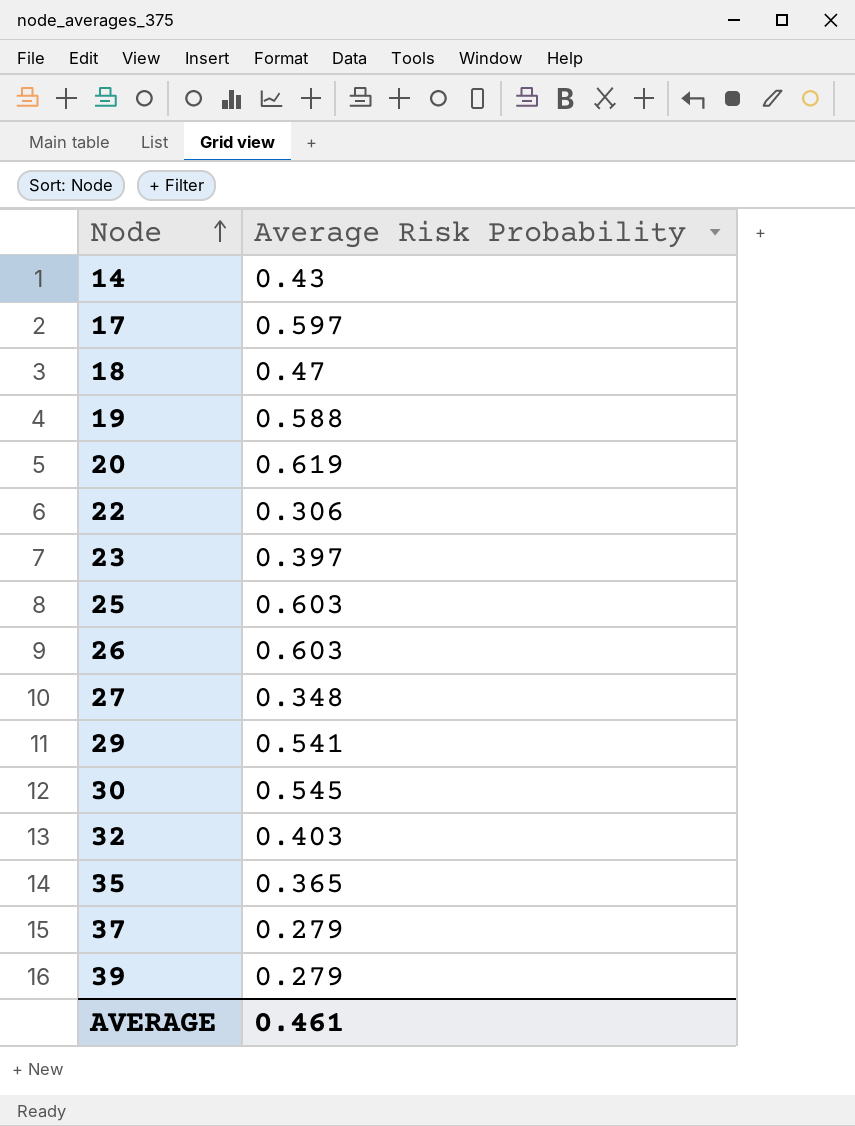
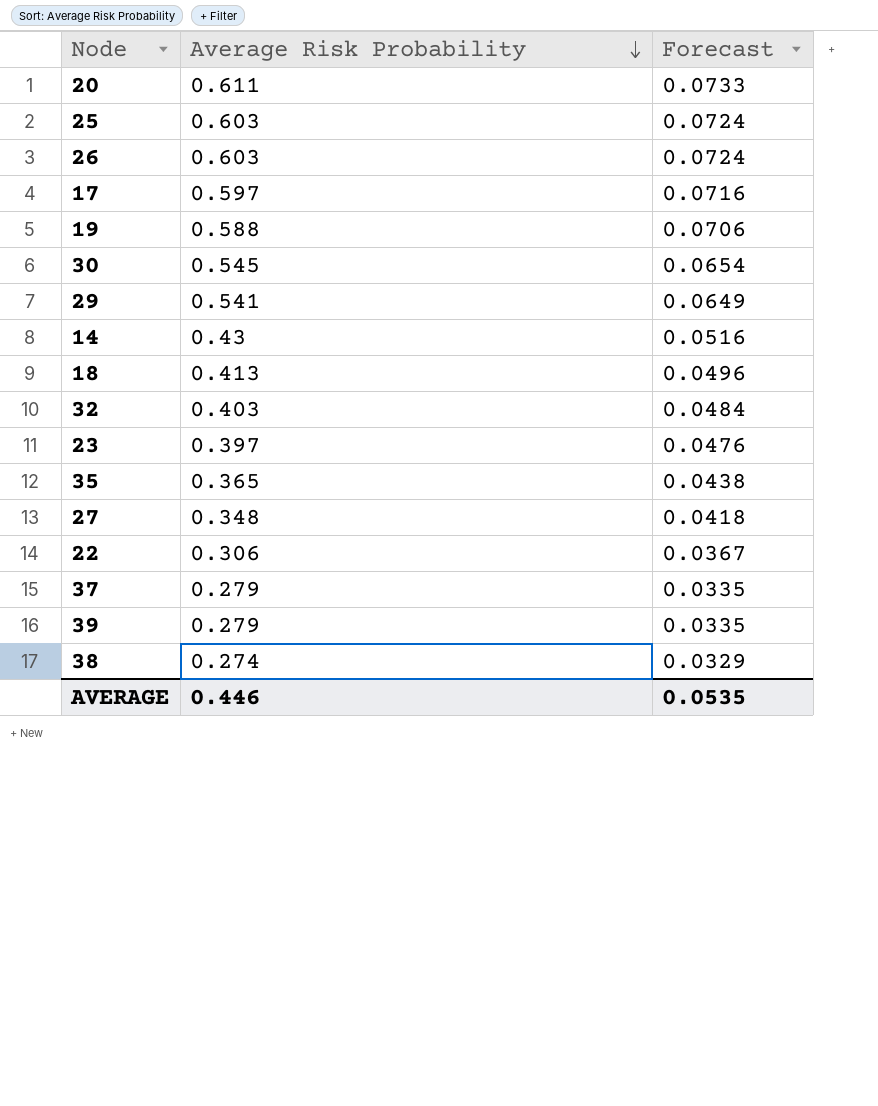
row order: Node ascending -> Average Risk Probability descending
column Forecast | formula: none -> [Average Risk Probability] * 0.12
20 | Average Risk Probability: 0.619 -> 0.611
18 | Average Risk Probability: 0.47 -> 0.413
row 38: none -> 0.274 | 0.0329
AVERAGE | Average Risk Probability: 0.461 -> 0.446

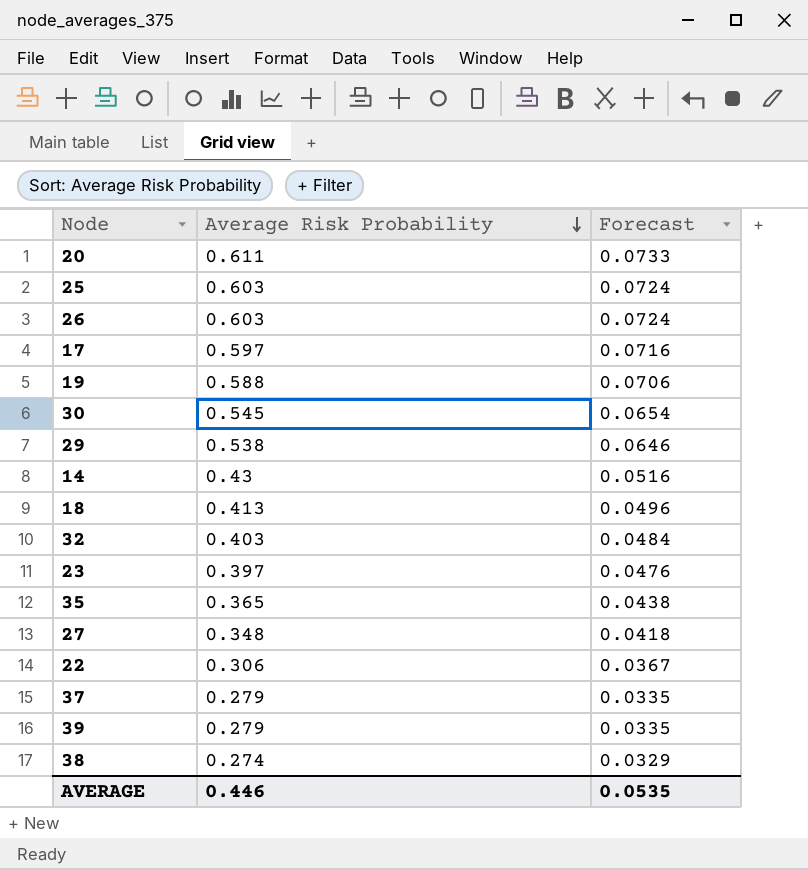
29 | Average Risk Probability: 0.541 -> 0.538
29 | Forecast: 0.0649 -> 0.0646

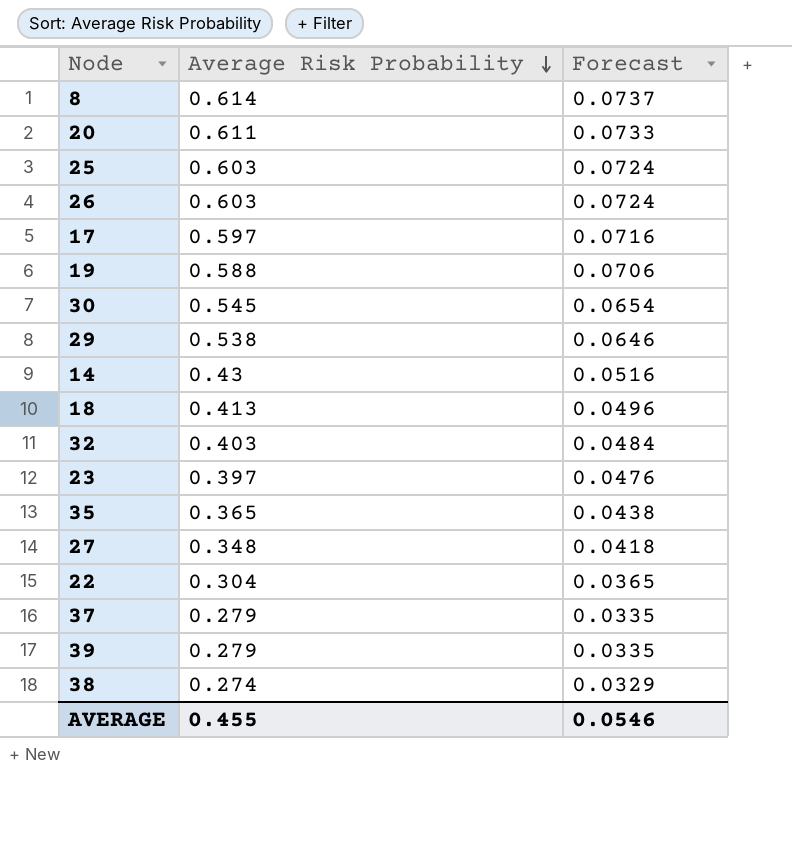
row 8: none -> 0.614 | 0.0737
22 | Average Risk Probability: 0.306 -> 0.304
22 | Forecast: 0.0367 -> 0.0365
AVERAGE | Average Risk Probability: 0.446 -> 0.455
AVERAGE | Forecast: 0.0535 -> 0.0546

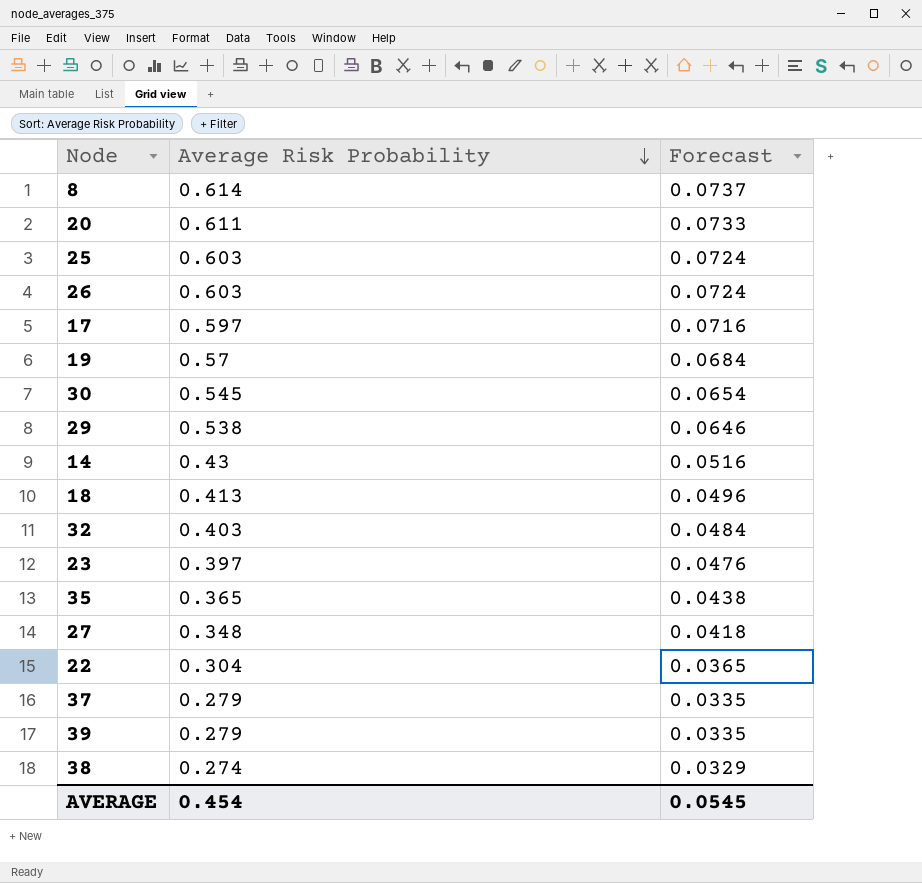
19 | Average Risk Probability: 0.588 -> 0.57
19 | Forecast: 0.0706 -> 0.0684
AVERAGE | Average Risk Probability: 0.455 -> 0.454
AVERAGE | Forecast: 0.0546 -> 0.0545

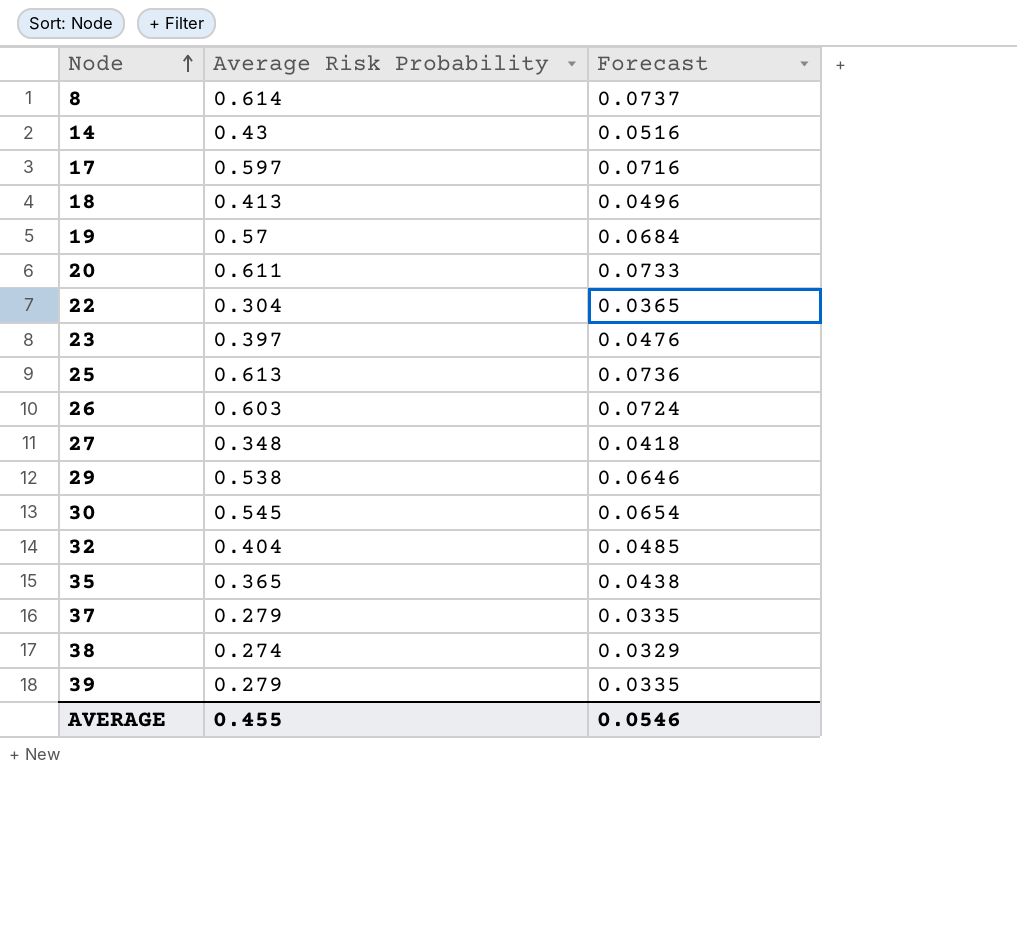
row order: Average Risk Probability descending -> Node ascending
25 | Average Risk Probability: 0.603 -> 0.613
25 | Forecast: 0.0724 -> 0.0736
32 | Average Risk Probability: 0.403 -> 0.404
32 | Forecast: 0.0484 -> 0.0485
AVERAGE | Average Risk Probability: 0.454 -> 0.455
AVERAGE | Forecast: 0.0545 -> 0.0546

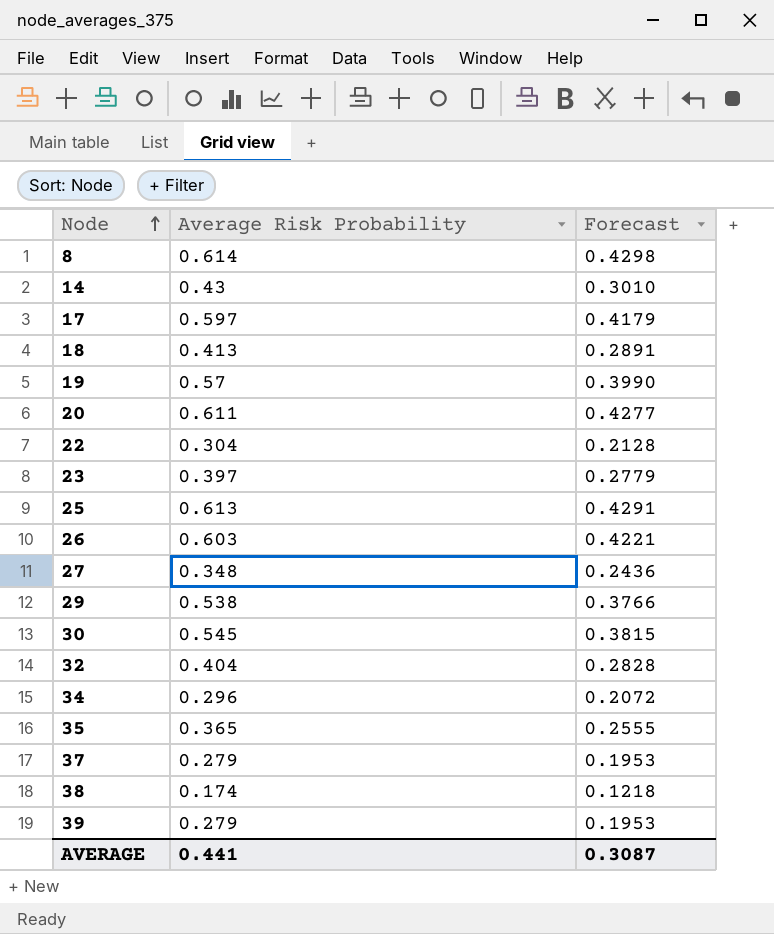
column Forecast | formula: [Average Risk Probability] * 0.12 -> [Average Risk Probability] * 0.7
row 34: none -> 0.296 | 0.2072
38 | Average Risk Probability: 0.274 -> 0.174
AVERAGE | Average Risk Probability: 0.455 -> 0.441
AVERAGE | Forecast: 0.0546 -> 0.3087

